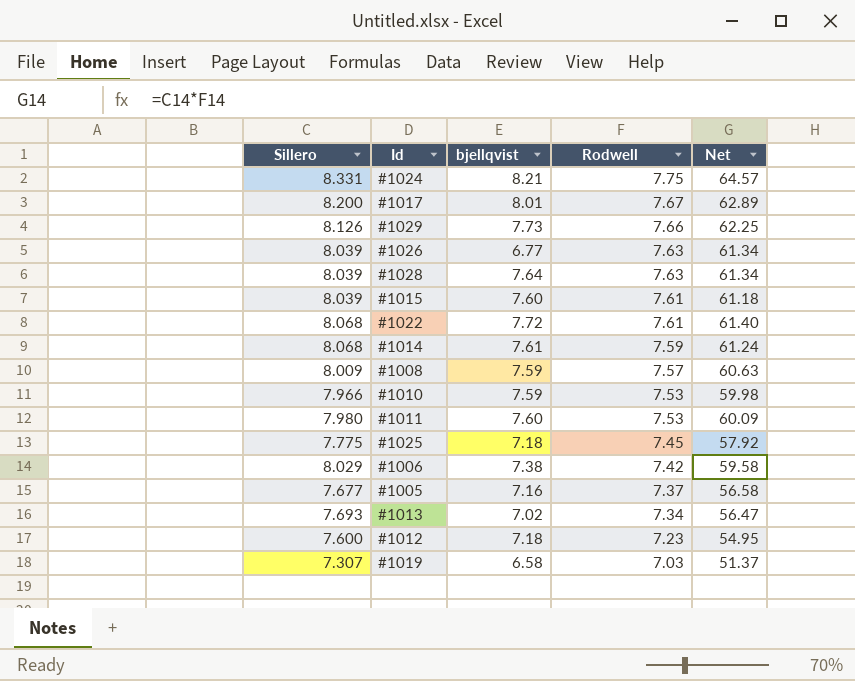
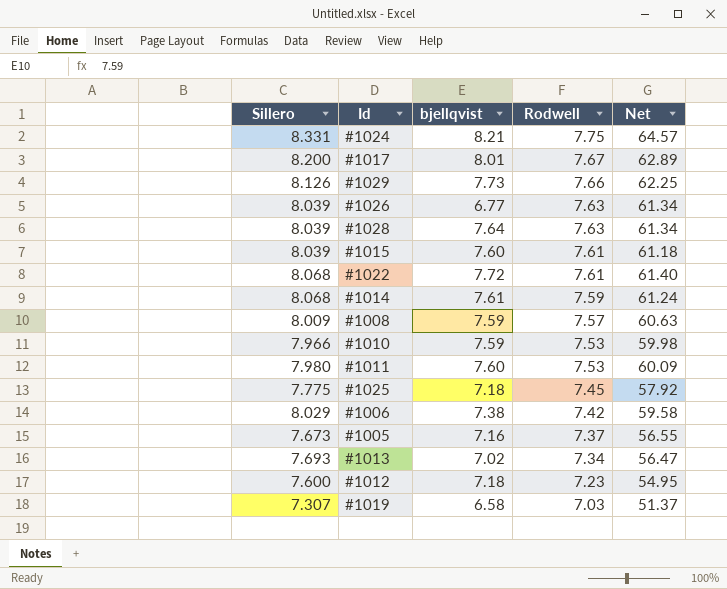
#1005 | Sillero: 7.677 -> 7.673
#1005 | Net: 56.58 -> 56.55

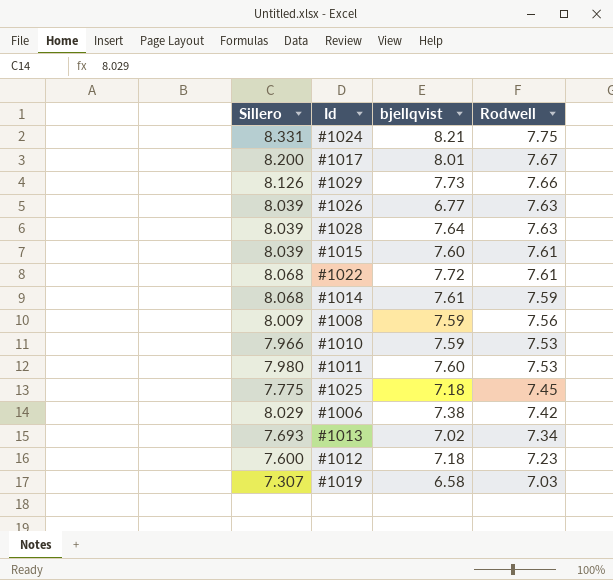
column Net | formula: [Sillero] * [Rodwell] -> none
row #1005: 7.673 | 7.16 | 7.37 | 56.55 -> none
#1008 | Rodwell: 7.57 -> 7.56

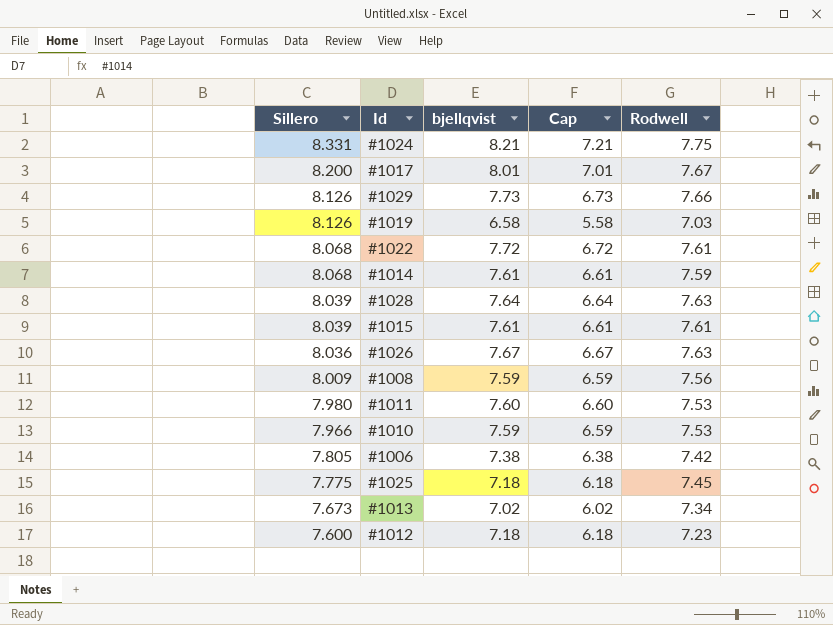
row order: Rodwell descending -> Sillero descending
column Cap | formula: none -> [bjellqvist] - 1
#1019 | Sillero: 7.307 -> 8.126
#1015 | bjellqvist: 7.60 -> 7.61
#1026 | Sillero: 8.039 -> 8.036
#1026 | bjellqvist: 6.77 -> 7.67
#1006 | Sillero: 8.029 -> 7.805
#1013 | Sillero: 7.693 -> 7.673

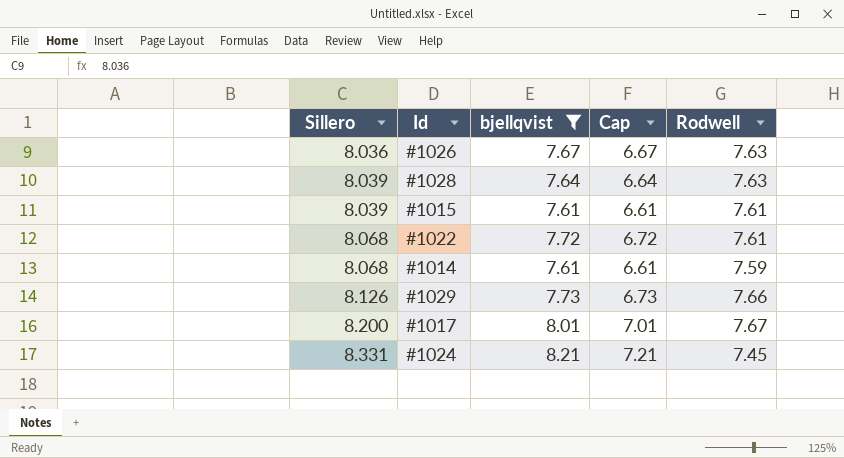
filter: none -> bjellqvist >= 7.61
row order: Sillero descending -> Sillero ascending
#1024 | Rodwell: 7.75 -> 7.45

